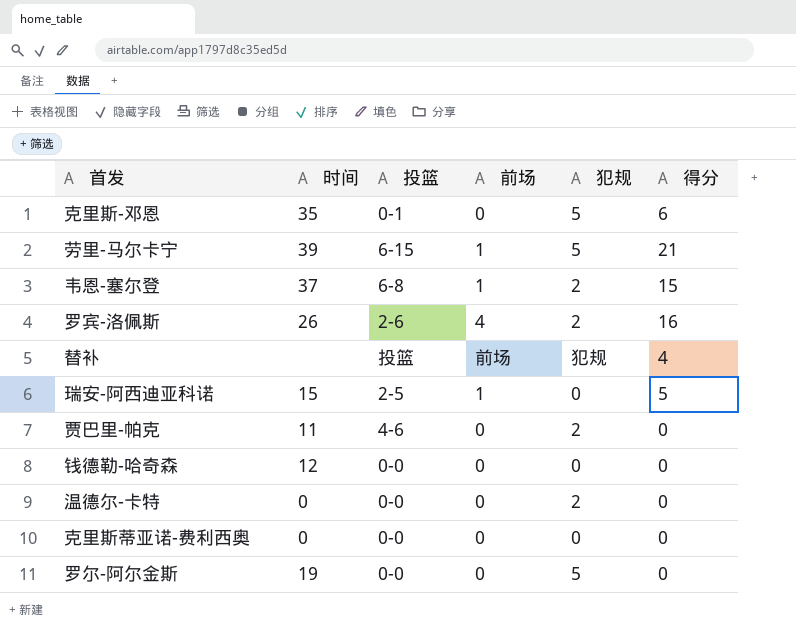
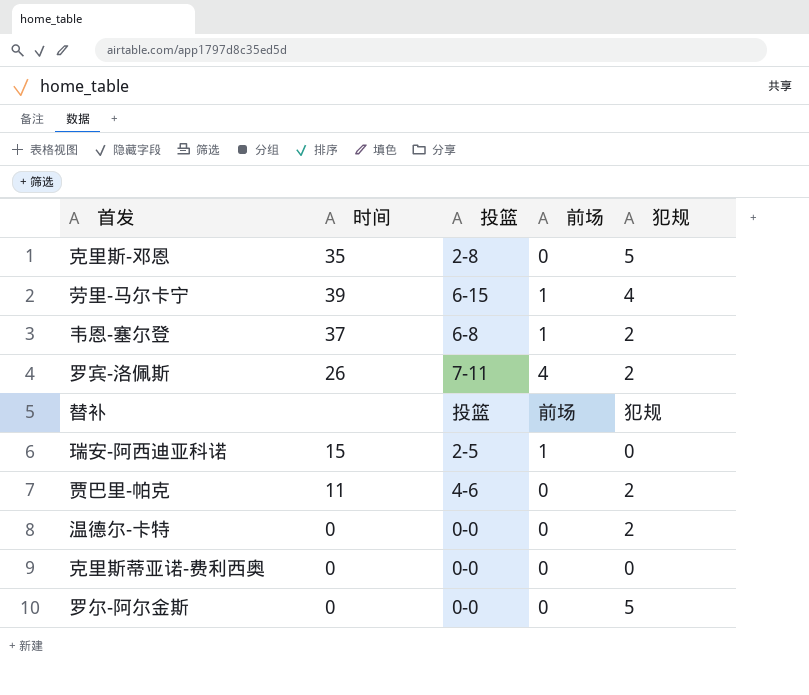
column 得分 | position: 6 -> none
row 钱德勒-哈奇森: 12 | 0-0 | 0 | 0 | 0 -> none
克里斯-邓恩 | 投篮: 0-1 -> 2-8
劳里-马尔卡宁 | 犯规: 5 -> 4
罗宾-洛佩斯 | 投篮: 2-6 -> 7-11
罗尔-阿尔金斯 | 时间: 19 -> 0

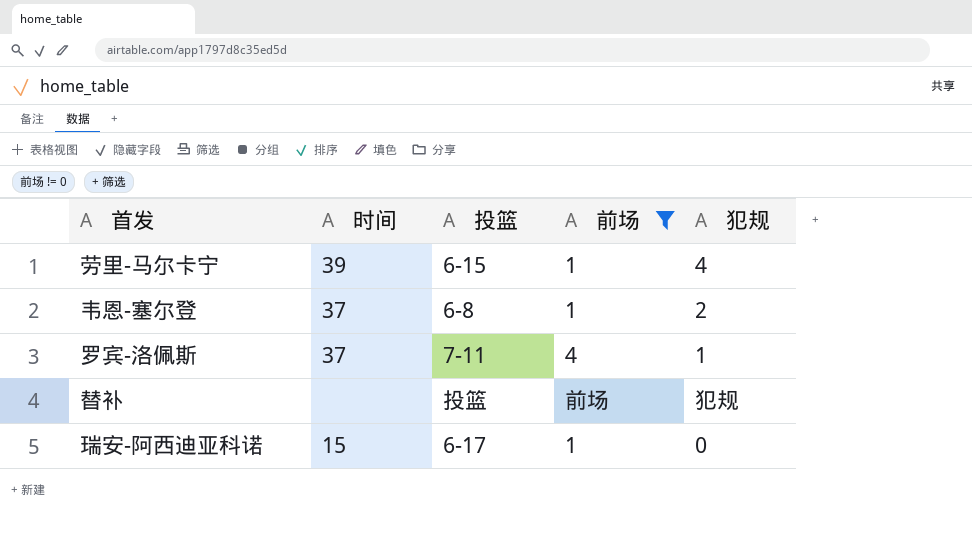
filter: none -> 前场 != 0
罗宾-洛佩斯 | 时间: 26 -> 37
罗宾-洛佩斯 | 犯规: 2 -> 1
瑞安-阿西迪亚科诺 | 投篮: 2-5 -> 6-17

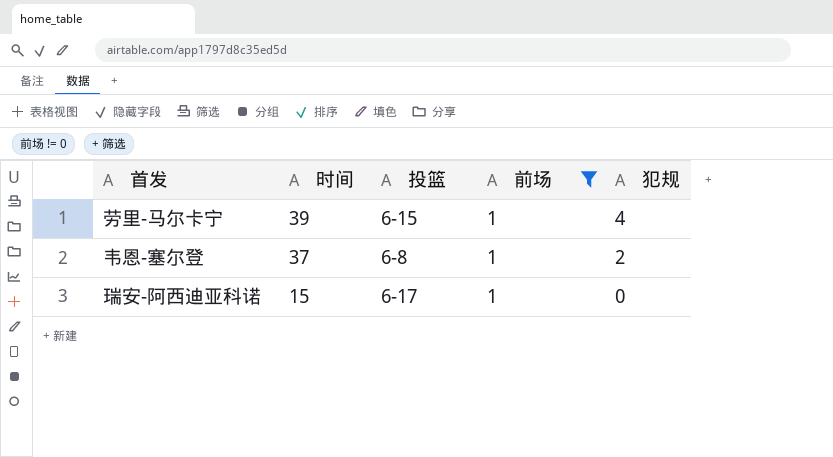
row 罗宾-洛佩斯: 37 | 7-11 | 4 | 1 -> none
row 替补: none | 投篮 | 前场 | 犯规 -> none

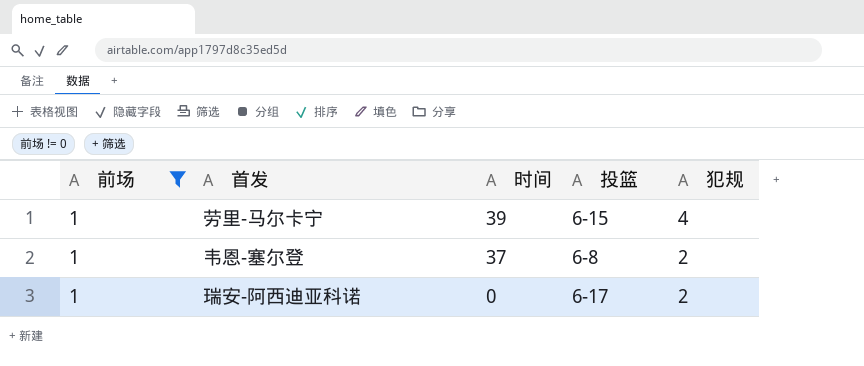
column 前场 | position: 4 -> 1
瑞安-阿西迪亚科诺 | 时间: 15 -> 0
瑞安-阿西迪亚科诺 | 犯规: 0 -> 2

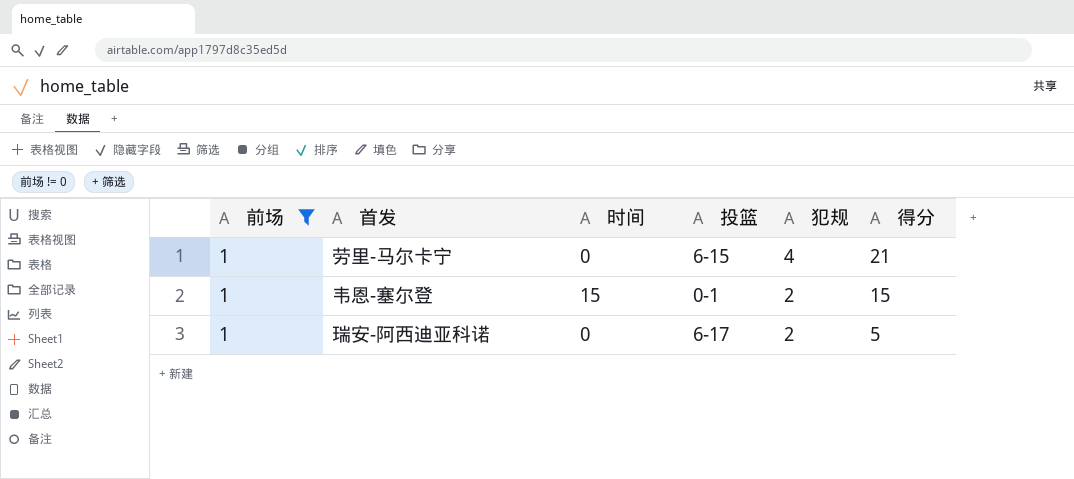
column 得分 | position: none -> 6
劳里-马尔卡宁 | 时间: 39 -> 0
韦恩-塞尔登 | 时间: 37 -> 15
韦恩-塞尔登 | 投篮: 6-8 -> 0-1

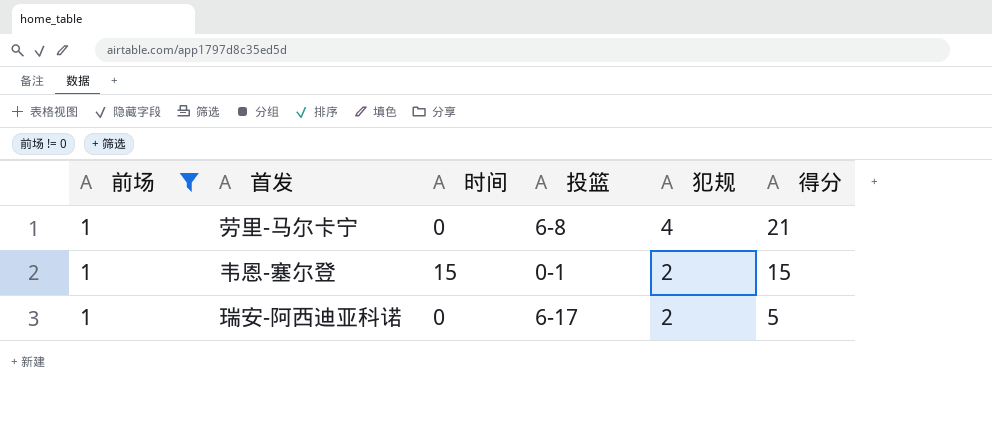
劳里-马尔卡宁 | 投篮: 6-15 -> 6-8

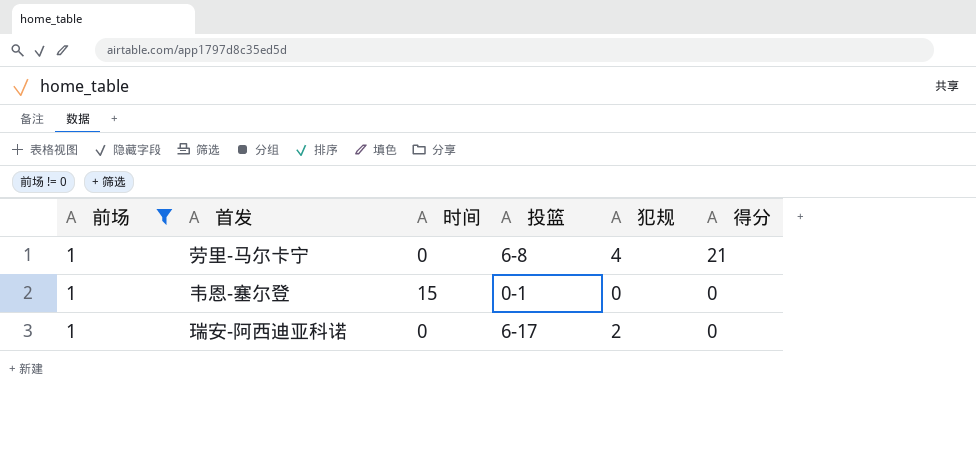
韦恩-塞尔登 | 犯规: 2 -> 0
韦恩-塞尔登 | 得分: 15 -> 0
瑞安-阿西迪亚科诺 | 得分: 5 -> 0

